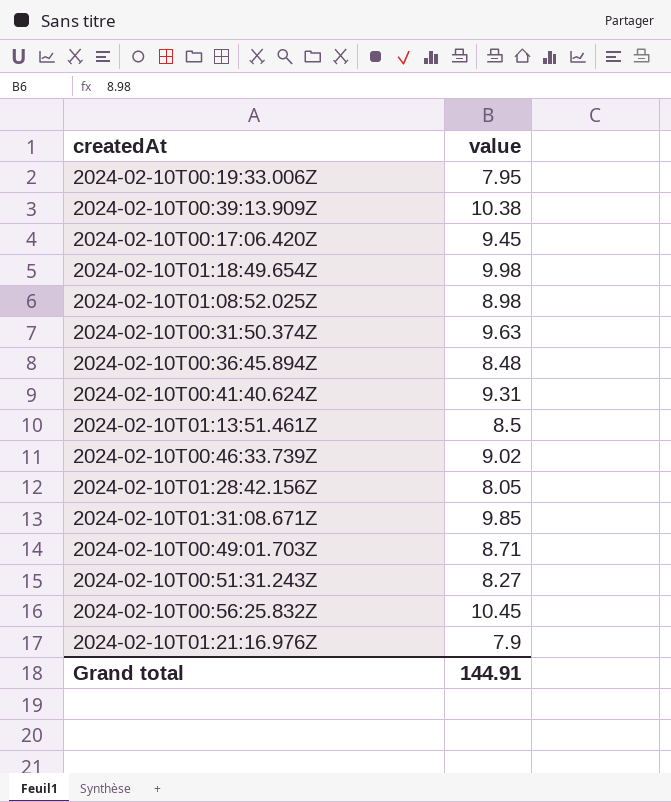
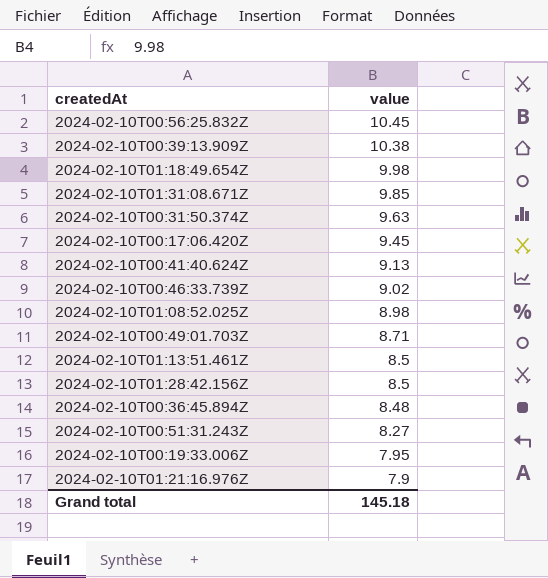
row order: none -> value descending
2024-02-10T00:41:40.624Z | value: 9.31 -> 9.13
2024-02-10T01:28:42.156Z | value: 8.05 -> 8.5
Grand total | value: 144.91 -> 145.18

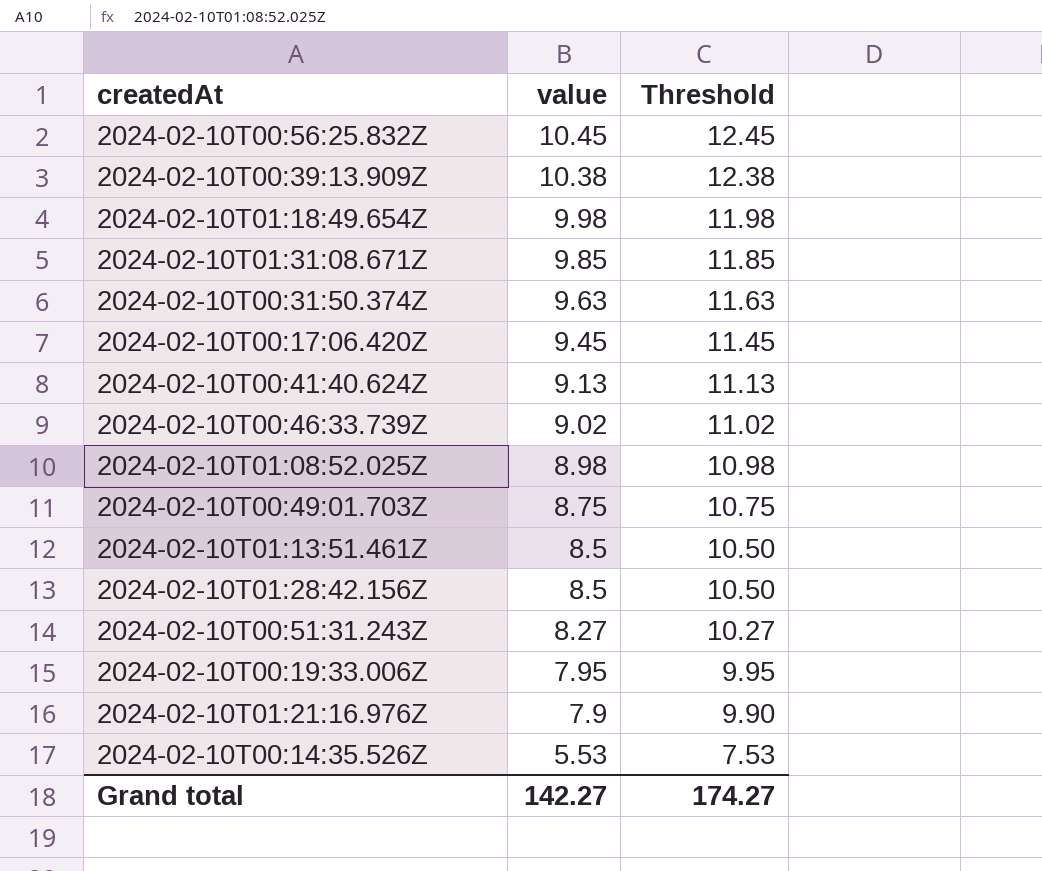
column Threshold | formula: none -> [value] + 2
row 2024-02-10T00:36:45.894Z: 8.48 -> none
2024-02-10T00:49:01.703Z | value: 8.71 -> 8.75
row 2024-02-10T00:14:35.526Z: none -> 5.53 | 7.53
Grand total | value: 145.18 -> 142.27

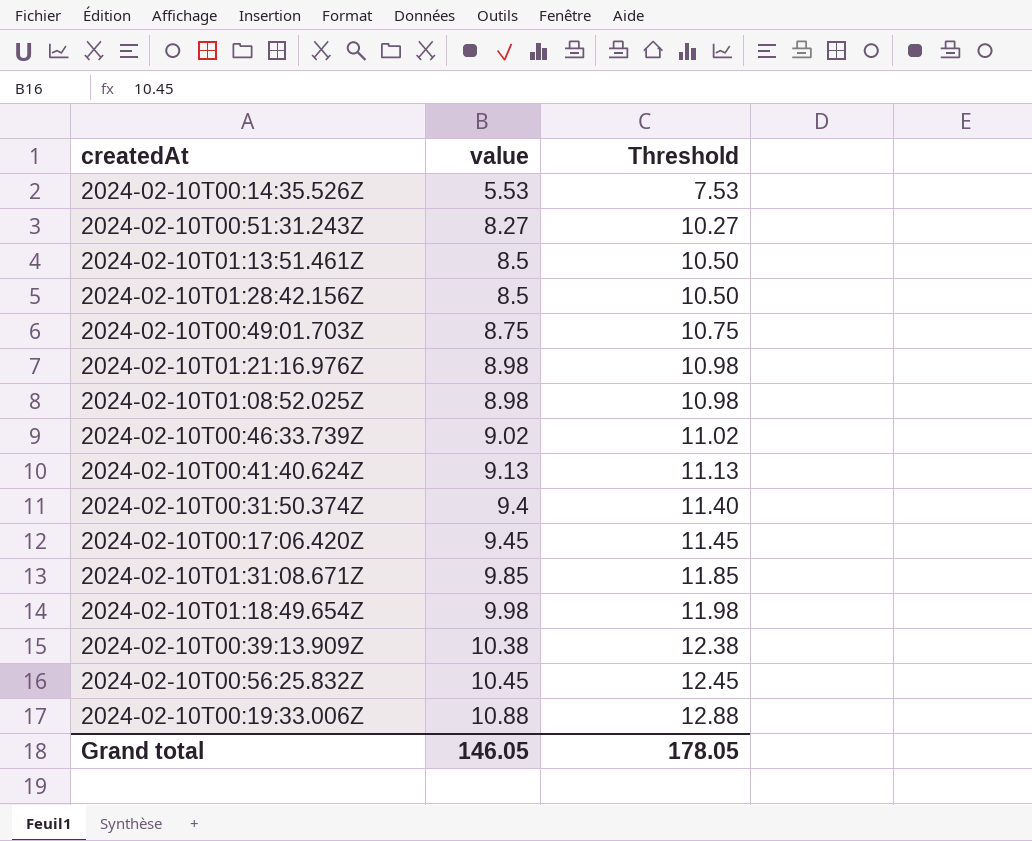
row order: value descending -> value ascending
2024-02-10T01:21:16.976Z | value: 7.9 -> 8.98
2024-02-10T01:21:16.976Z | Threshold: 9.90 -> 10.98
2024-02-10T00:31:50.374Z | value: 9.63 -> 9.4
2024-02-10T00:31:50.374Z | Threshold: 11.63 -> 11.40
2024-02-10T00:19:33.006Z | value: 7.95 -> 10.88
2024-02-10T00:19:33.006Z | Threshold: 9.95 -> 12.88
Grand total | value: 142.27 -> 146.05
Grand total | Threshold: 174.27 -> 178.05

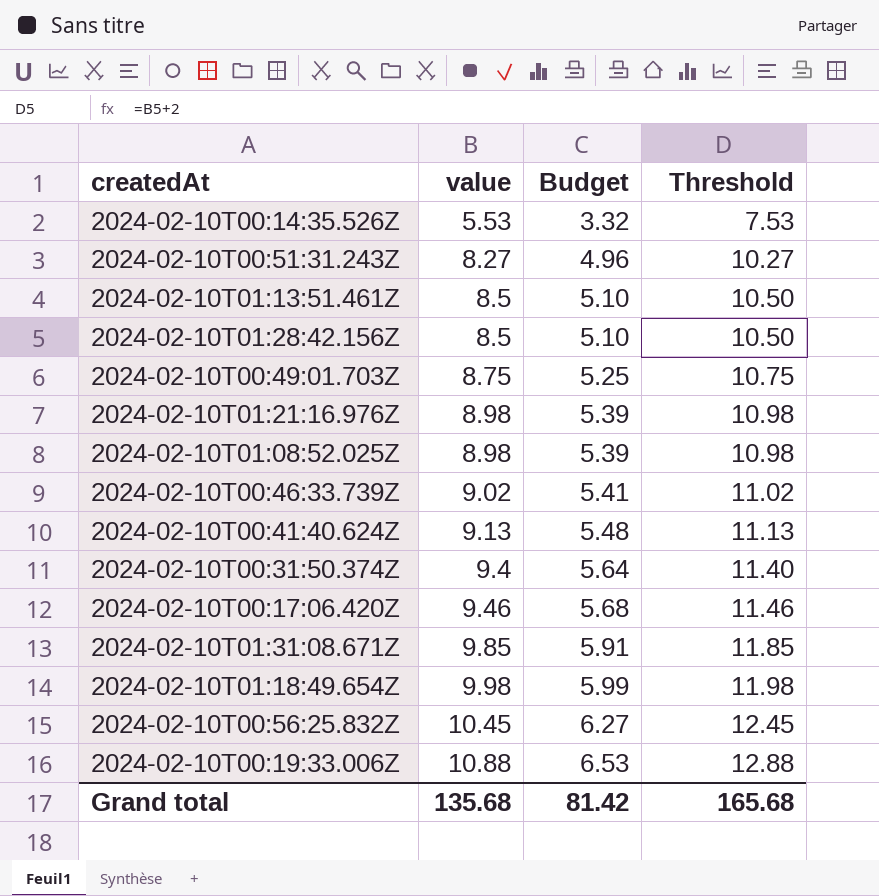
column Budget | formula: none -> [value] * 0.6
row 2024-02-10T00:39:13.909Z: 10.38 | 12.38 -> none
2024-02-10T00:17:06.420Z | value: 9.45 -> 9.46
2024-02-10T00:17:06.420Z | Threshold: 11.45 -> 11.46
Grand total | value: 146.05 -> 135.68
Grand total | Threshold: 178.05 -> 165.68

